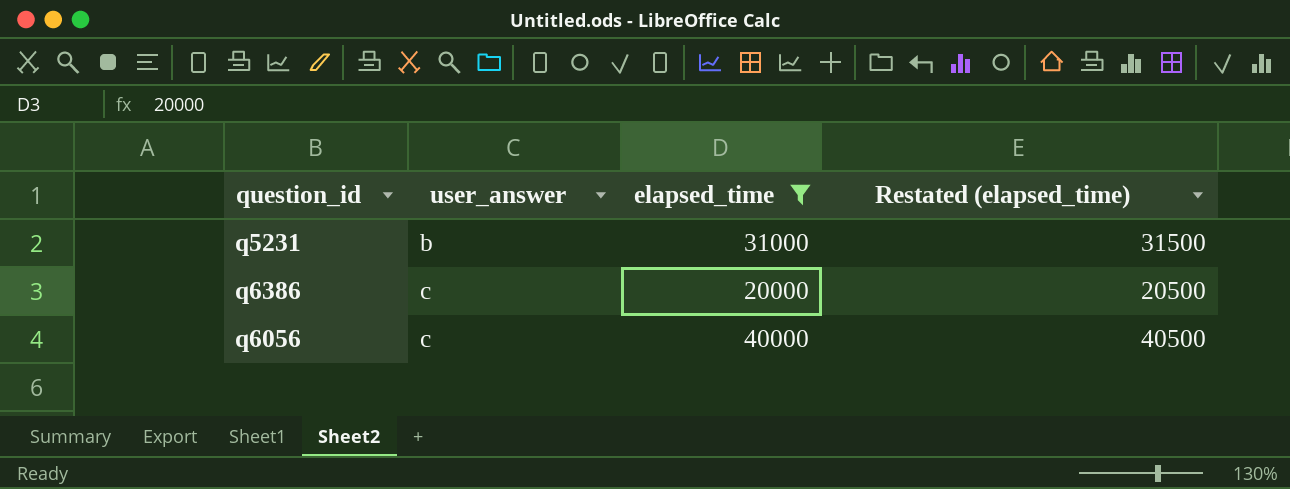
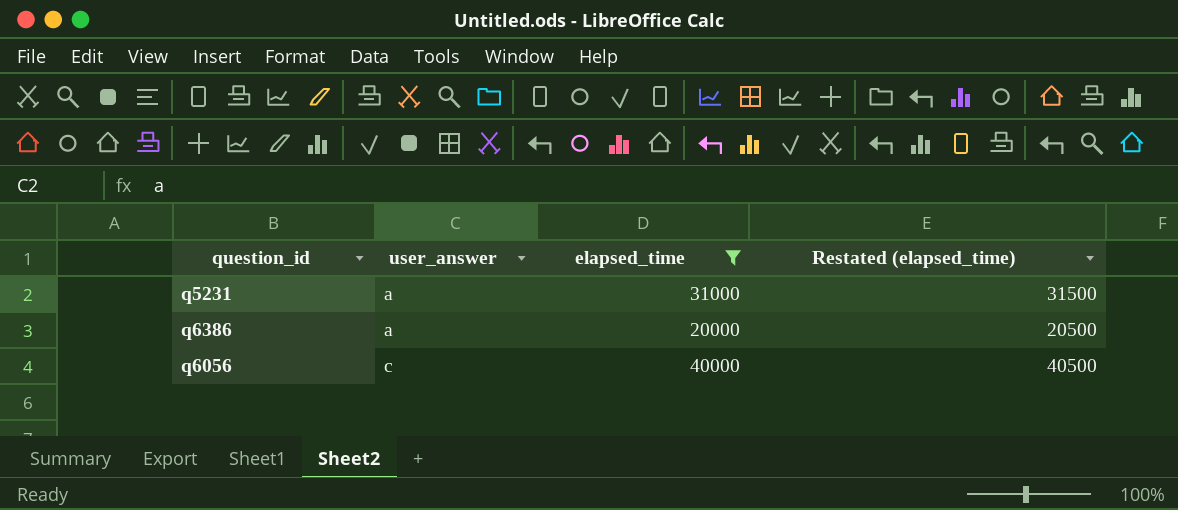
q5231 | user_answer: b -> a
q6386 | user_answer: c -> a

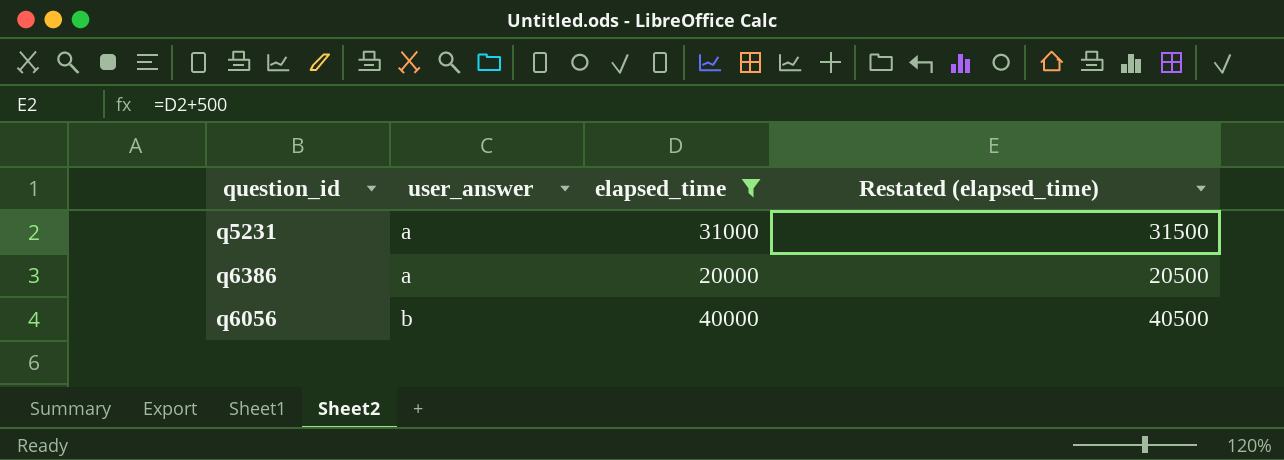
q6056 | user_answer: c -> b

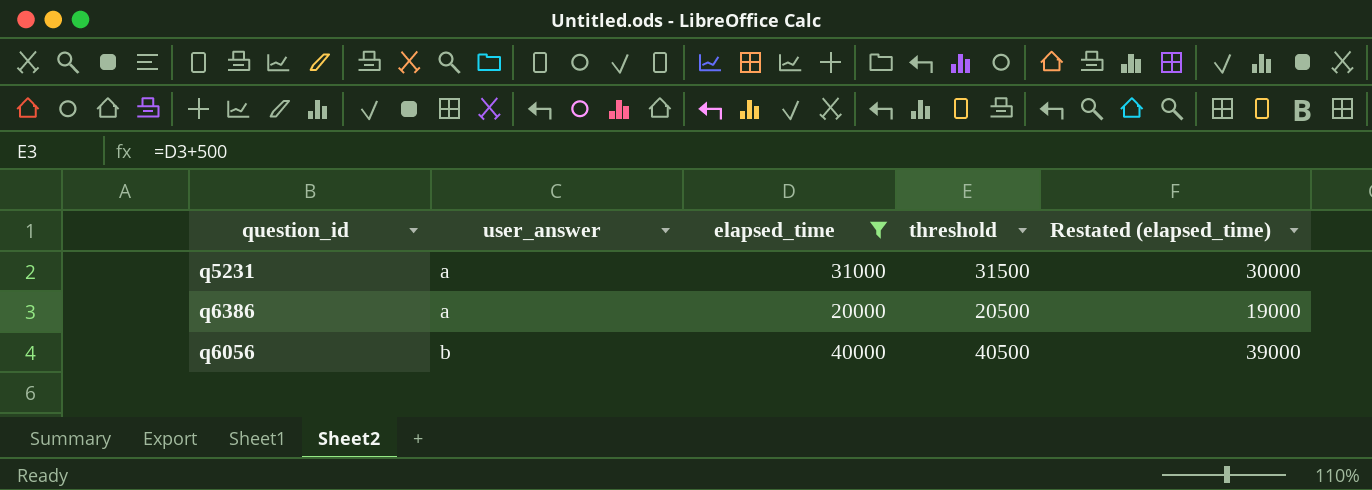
column threshold | formula: none -> [elapsed_time] + 500
column Restated (elapsed_time) | formula: [elapsed_time] + 500 -> [elapsed_time] - 1000

